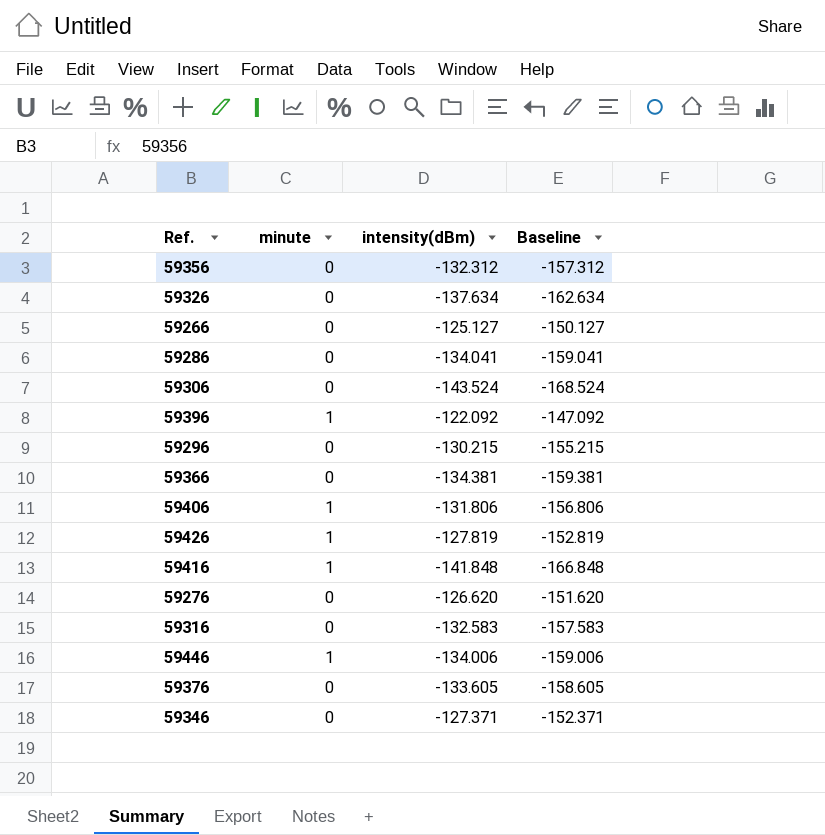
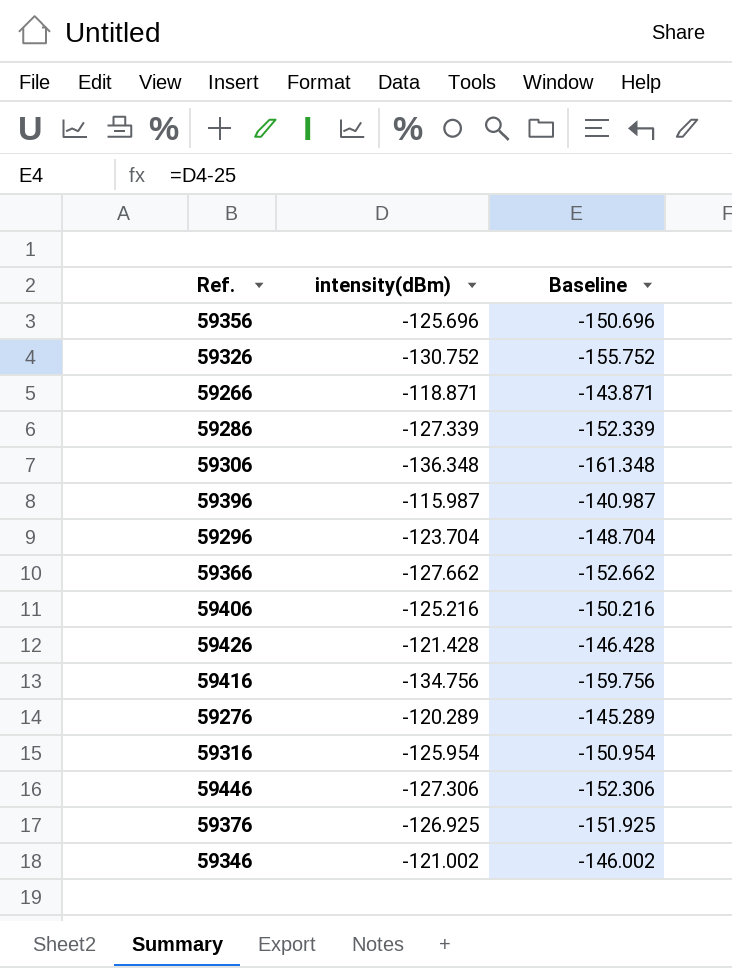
column minute | position: 2 -> none
59356 | intensity(dBm): -132.312 -> -125.696
59356 | Baseline: -157.312 -> -150.696
59326 | intensity(dBm): -137.634 -> -130.752
59326 | Baseline: -162.634 -> -155.752
59266 | intensity(dBm): -125.127 -> -118.871
59266 | Baseline: -150.127 -> -143.871
59286 | intensity(dBm): -134.041 -> -127.339
59286 | Baseline: -159.041 -> -152.339
59306 | intensity(dBm): -143.524 -> -136.348
59306 | Baseline: -168.524 -> -161.348
59396 | intensity(dBm): -122.092 -> -115.987
59396 | Baseline: -147.092 -> -140.987
59296 | intensity(dBm): -130.215 -> -123.704
59296 | Baseline: -155.215 -> -148.704
59366 | intensity(dBm): -134.381 -> -127.662
59366 | Baseline: -159.381 -> -152.662
59406 | intensity(dBm): -131.806 -> -125.216
59406 | Baseline: -156.806 -> -150.216
59426 | intensity(dBm): -127.819 -> -121.428
59426 | Baseline: -152.819 -> -146.428
59416 | intensity(dBm): -141.848 -> -134.756
59416 | Baseline: -166.848 -> -159.756
59276 | intensity(dBm): -126.620 -> -120.289
59276 | Baseline: -151.620 -> -145.289
59316 | intensity(dBm): -132.583 -> -125.954
59316 | Baseline: -157.583 -> -150.954
59446 | intensity(dBm): -134.006 -> -127.306
59446 | Baseline: -159.006 -> -152.306
59376 | intensity(dBm): -133.605 -> -126.925
59376 | Baseline: -158.605 -> -151.925
59346 | intensity(dBm): -127.371 -> -121.002
59346 | Baseline: -152.371 -> -146.002

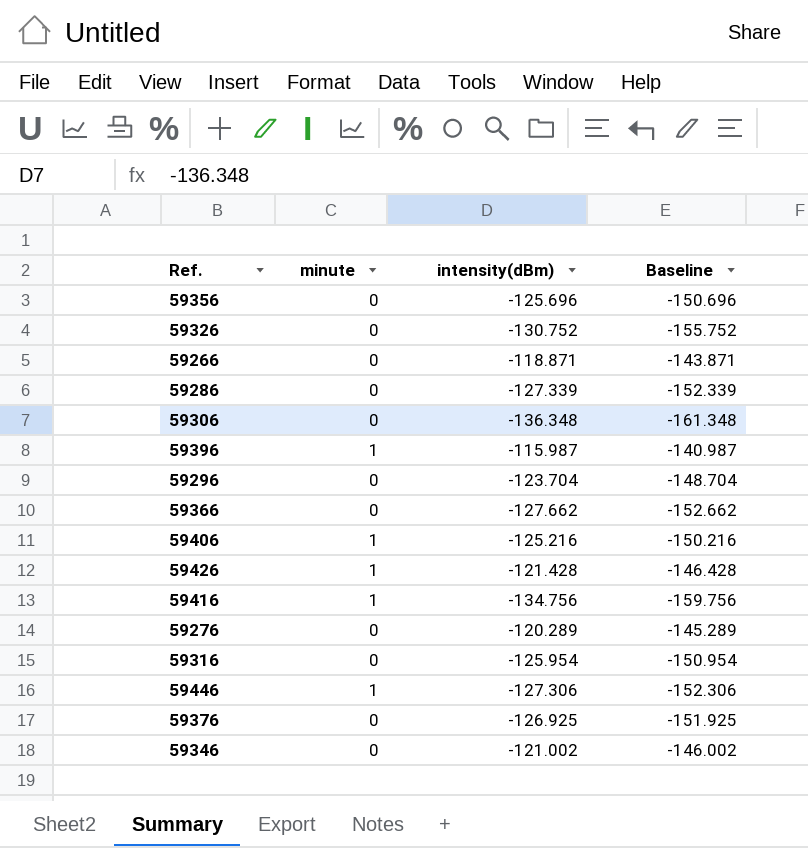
column minute | position: none -> 2

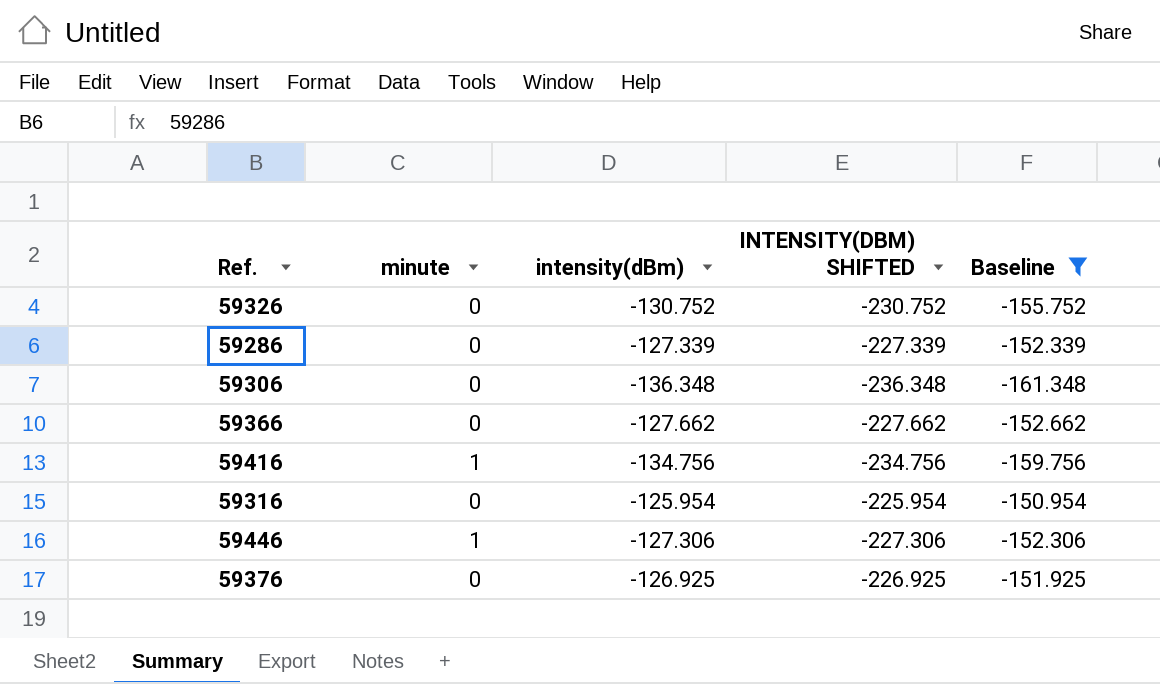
filter: none -> Baseline <= -150.954
column INTENSITY(DBM) SHIFTED | formula: none -> [intensity(dBm)] - 100

